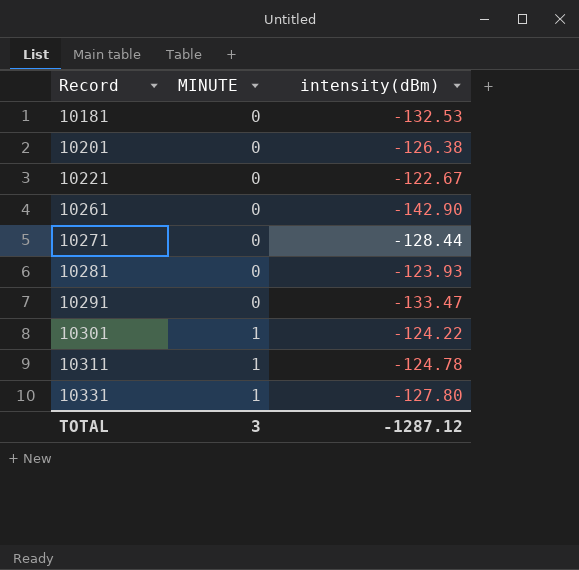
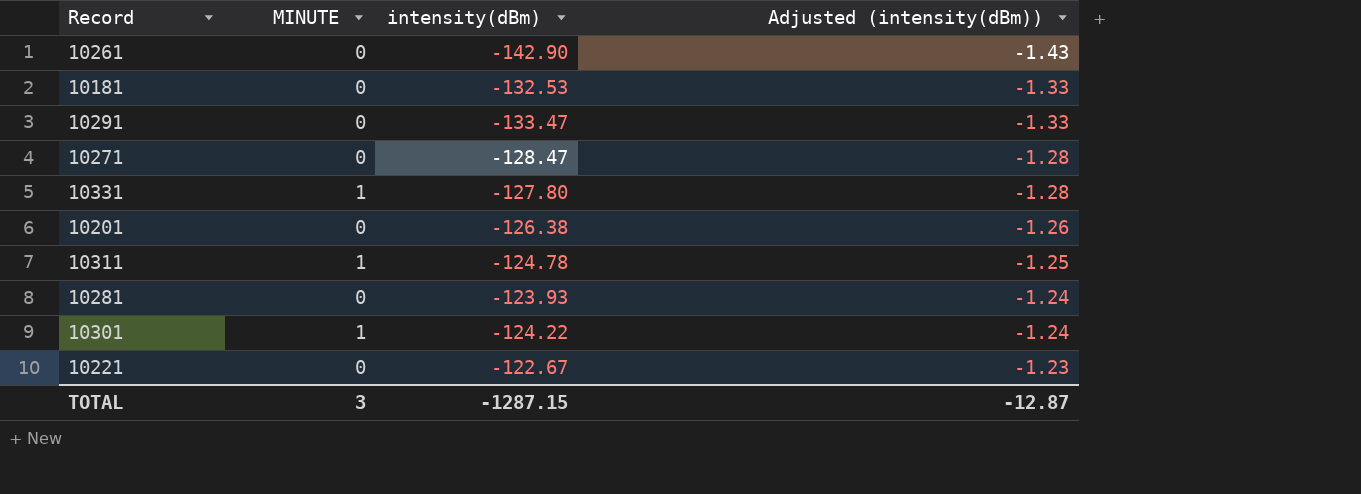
row order: Record ascending -> Adjusted (intensity(dBm)) ascending
column Adjusted (intensity(dBm)) | formula: none -> [intensity(dBm)] * 0.01
10271 | intensity(dBm): -128.44 -> -128.47
TOTAL | intensity(dBm): -1287.12 -> -1287.15

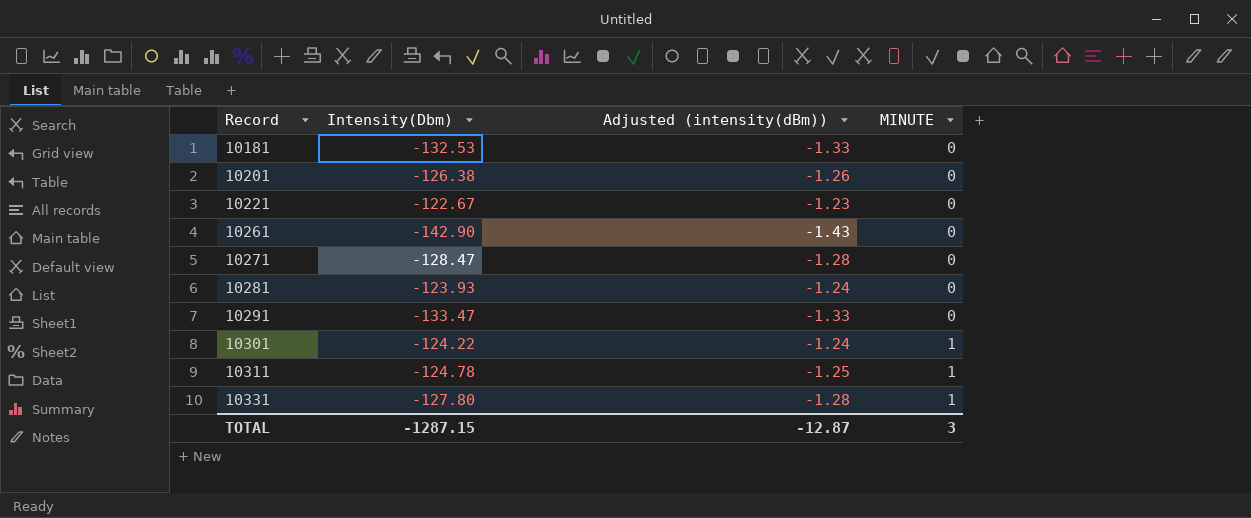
row order: Adjusted (intensity(dBm)) ascending -> Record ascending
column name: intensity(dBm) -> Intensity(Dbm)
column MINUTE | position: 2 -> 4

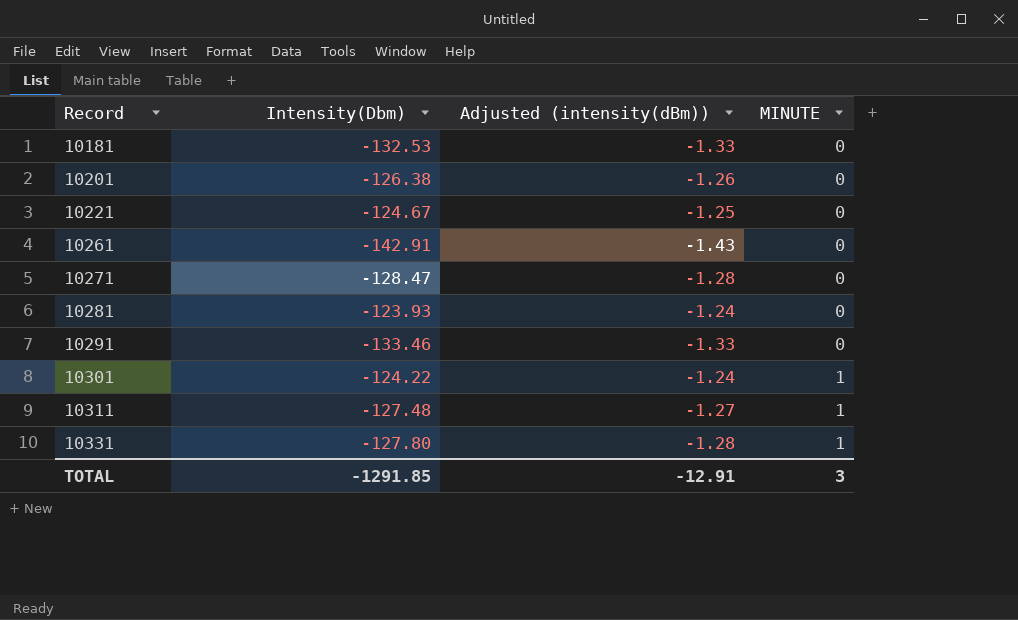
10221 | Intensity(Dbm): -122.67 -> -124.67
10221 | Adjusted (intensity(dBm)): -1.23 -> -1.25
10261 | Intensity(Dbm): -142.90 -> -142.91
10291 | Intensity(Dbm): -133.47 -> -133.46
10311 | Intensity(Dbm): -124.78 -> -127.48
10311 | Adjusted (intensity(dBm)): -1.25 -> -1.27
TOTAL | Intensity(Dbm): -1287.15 -> -1291.85
TOTAL | Adjusted (intensity(dBm)): -12.87 -> -12.91

